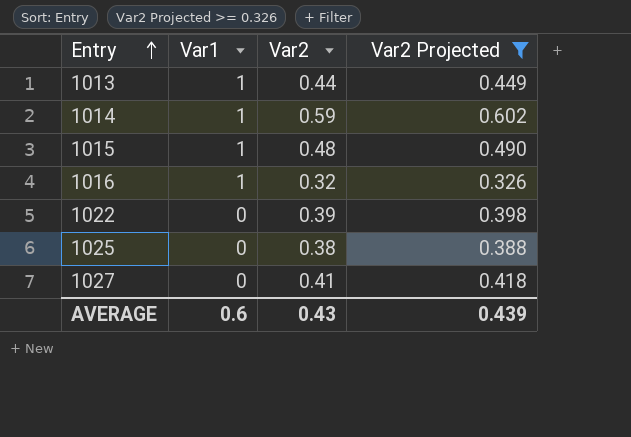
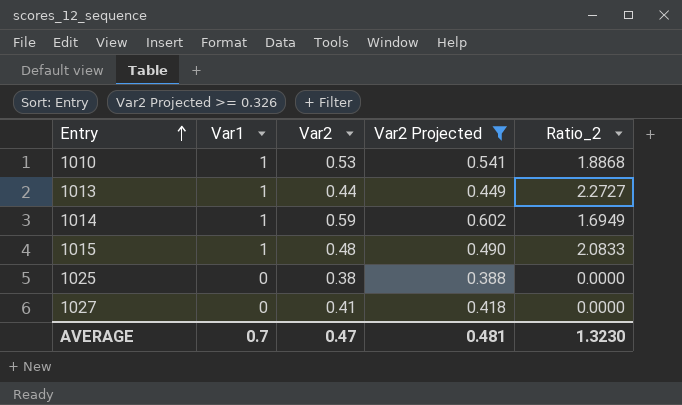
column Ratio_2 | formula: none -> [Var1] / [Var2]
row 1016: 1 | 0.32 | 0.326 -> none
row 1022: 0 | 0.39 | 0.398 -> none
row 1010: none -> 1 | 0.53 | 0.541 | 1.8868
AVERAGE | Var1: 0.6 -> 0.7
AVERAGE | Var2: 0.43 -> 0.47
AVERAGE | Var2 Projected: 0.439 -> 0.481

